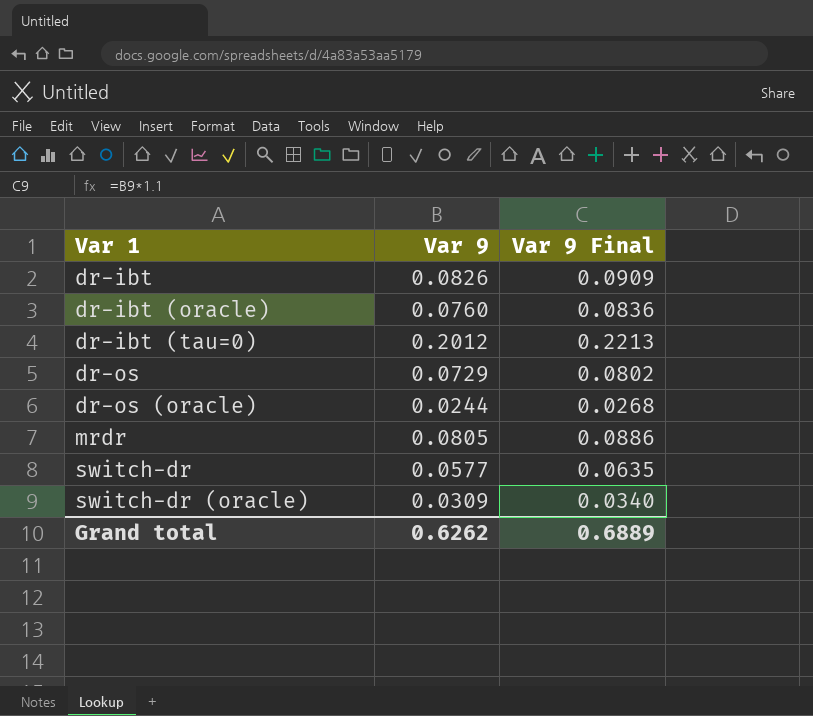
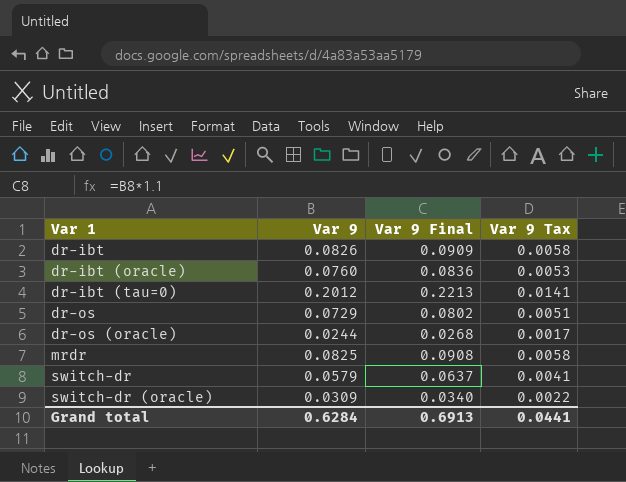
column Var 9 Tax | formula: none -> [Var 9] * 0.07
mrdr | Var 9: 0.0805 -> 0.0825
mrdr | Var 9 Final: 0.0886 -> 0.0908
switch-dr | Var 9: 0.0577 -> 0.0579
switch-dr | Var 9 Final: 0.0635 -> 0.0637
Grand total | Var 9: 0.6262 -> 0.6284
Grand total | Var 9 Final: 0.6889 -> 0.6913

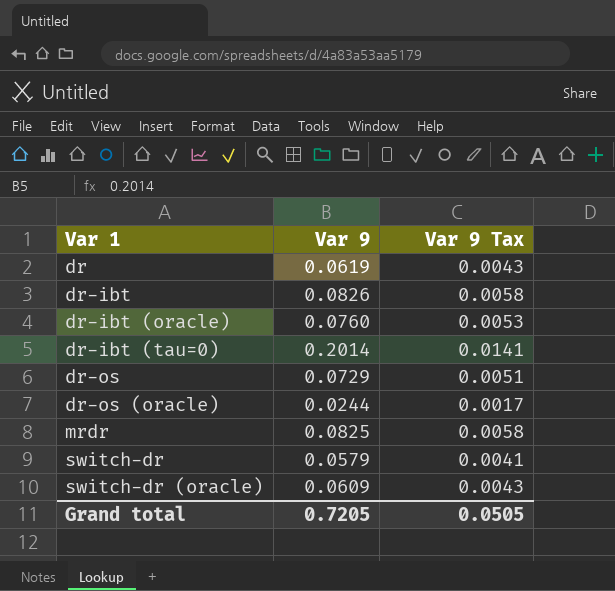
column Var 9 Final | formula: [Var 9] * 1.1 -> none
row dr: none -> 0.0619 | 0.0043
dr-ibt (tau=0) | Var 9: 0.2012 -> 0.2014
switch-dr (oracle) | Var 9: 0.0309 -> 0.0609
switch-dr (oracle) | Var 9 Tax: 0.0022 -> 0.0043
Grand total | Var 9: 0.6284 -> 0.7205
Grand total | Var 9 Tax: 0.0441 -> 0.0505

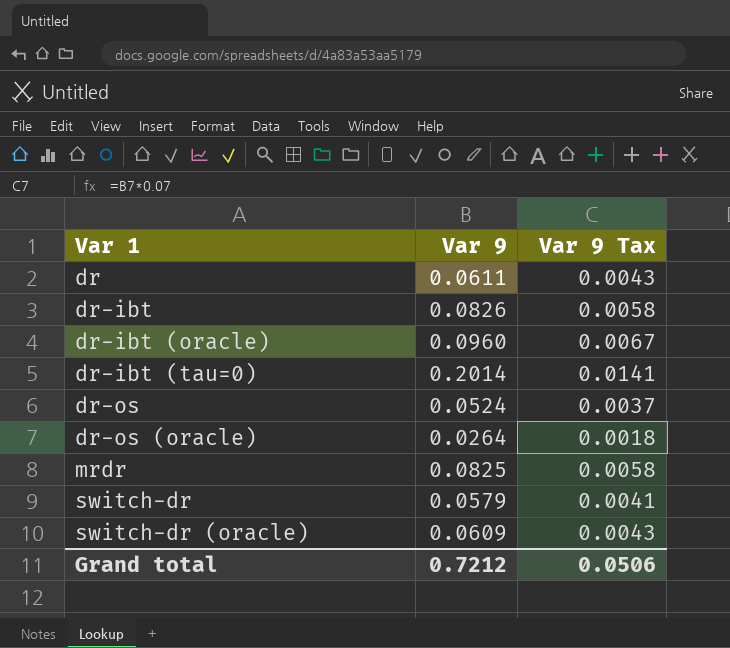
dr | Var 9: 0.0619 -> 0.0611
dr-ibt (oracle) | Var 9: 0.0760 -> 0.0960
dr-ibt (oracle) | Var 9 Tax: 0.0053 -> 0.0067
dr-os | Var 9: 0.0729 -> 0.0524
dr-os | Var 9 Tax: 0.0051 -> 0.0037
dr-os (oracle) | Var 9: 0.0244 -> 0.0264
dr-os (oracle) | Var 9 Tax: 0.0017 -> 0.0018
Grand total | Var 9: 0.7205 -> 0.7212
Grand total | Var 9 Tax: 0.0505 -> 0.0506

